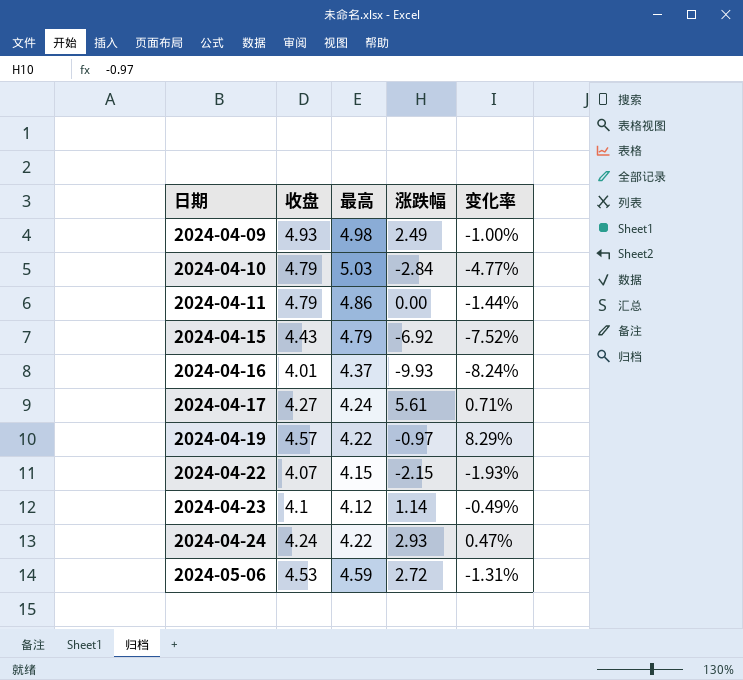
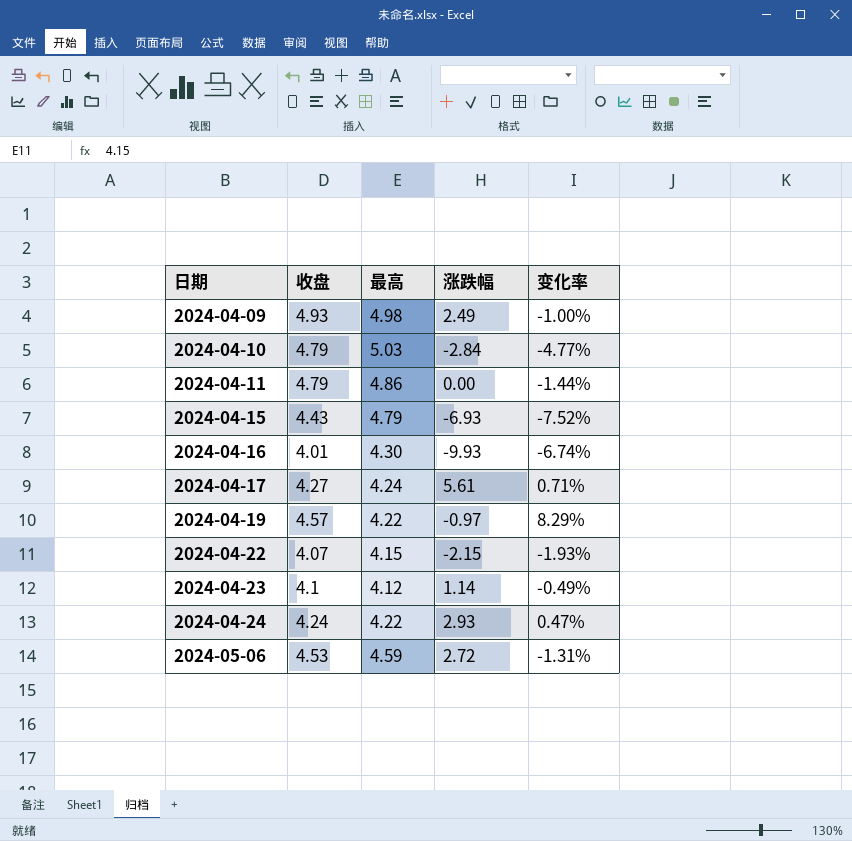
2024-04-15 | 涨跌幅: -6.92 -> -6.93
2024-04-16 | 最高: 4.37 -> 4.30
2024-04-16 | 变化率: -8.24% -> -6.74%

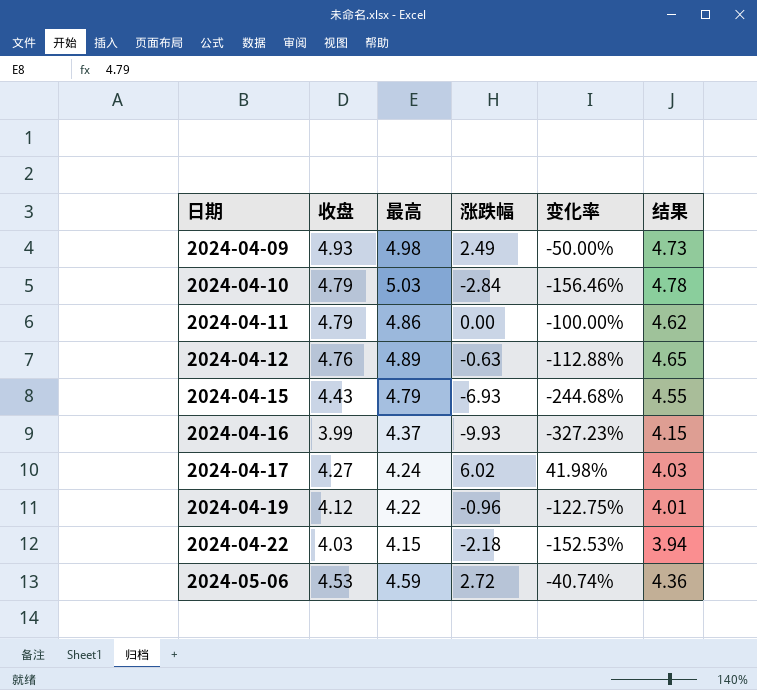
column 变化率 | formula: ([收盘] - [最高]) / [最高] -> ([涨跌幅] - [最高]) / [最高]
column 结果 | formula: none -> [最高] * 0.95
row 2024-04-23: 4.1 | 4.12 | 1.14 | -0.49% -> none
row 2024-04-24: 4.24 | 4.22 | 2.93 | 0.47% -> none
row 2024-04-12: none -> 4.76 | 4.89 | -0.63 | -112.88% | 4.65
2024-04-16 | 收盘: 4.01 -> 3.99
2024-04-16 | 最高: 4.30 -> 4.37
2024-04-17 | 涨跌幅: 5.61 -> 6.02
2024-04-19 | 收盘: 4.57 -> 4.12
2024-04-19 | 涨跌幅: -0.97 -> -0.96
2024-04-22 | 收盘: 4.07 -> 4.03
2024-04-22 | 涨跌幅: -2.15 -> -2.18

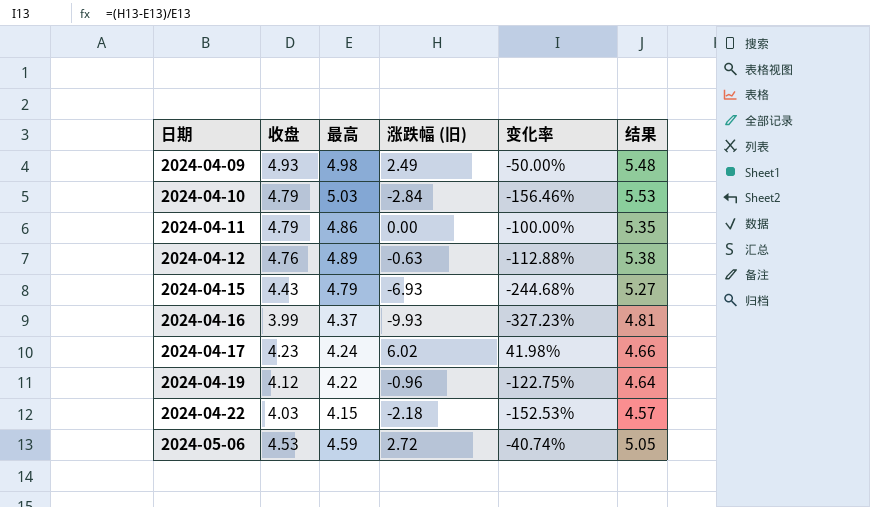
column name: 涨跌幅 -> 涨跌幅 (旧)
column 结果 | formula: [最高] * 0.95 -> [最高] * 1.1
2024-04-17 | 收盘: 4.27 -> 4.23

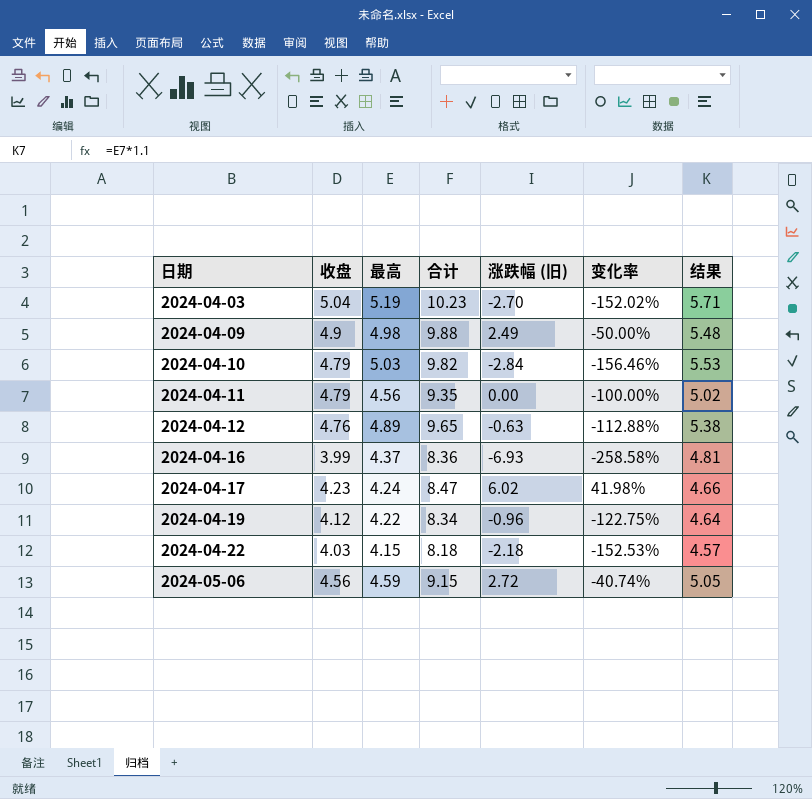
column 合计 | formula: none -> [收盘] + [最高]
row 2024-04-15: 4.43 | 4.79 | -6.93 | -244.68% | 5.27 -> none
row 2024-04-03: none -> 5.04 | 5.19 | 10.23 | -2.70 | -152.02% | 5.71
2024-04-09 | 收盘: 4.93 -> 4.9
2024-04-11 | 最高: 4.86 -> 4.56
2024-04-11 | 结果: 5.35 -> 5.02
2024-04-16 | 涨跌幅 (旧): -9.93 -> -6.93
2024-04-16 | 变化率: -327.23% -> -258.58%
2024-05-06 | 收盘: 4.53 -> 4.56

